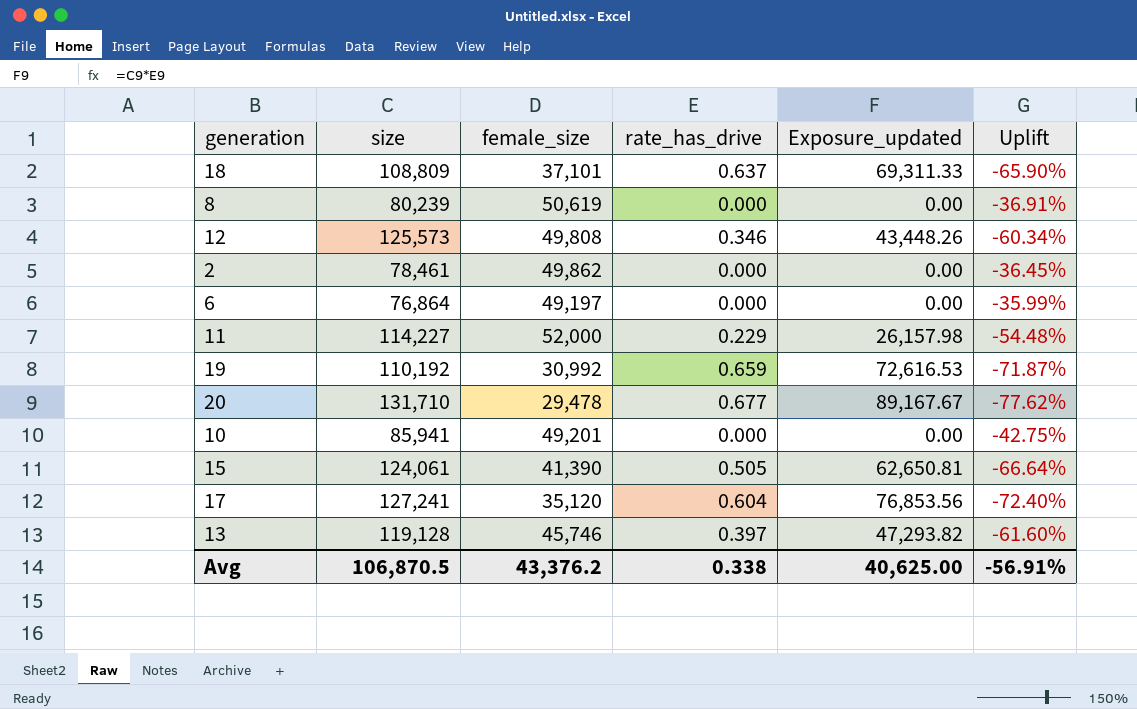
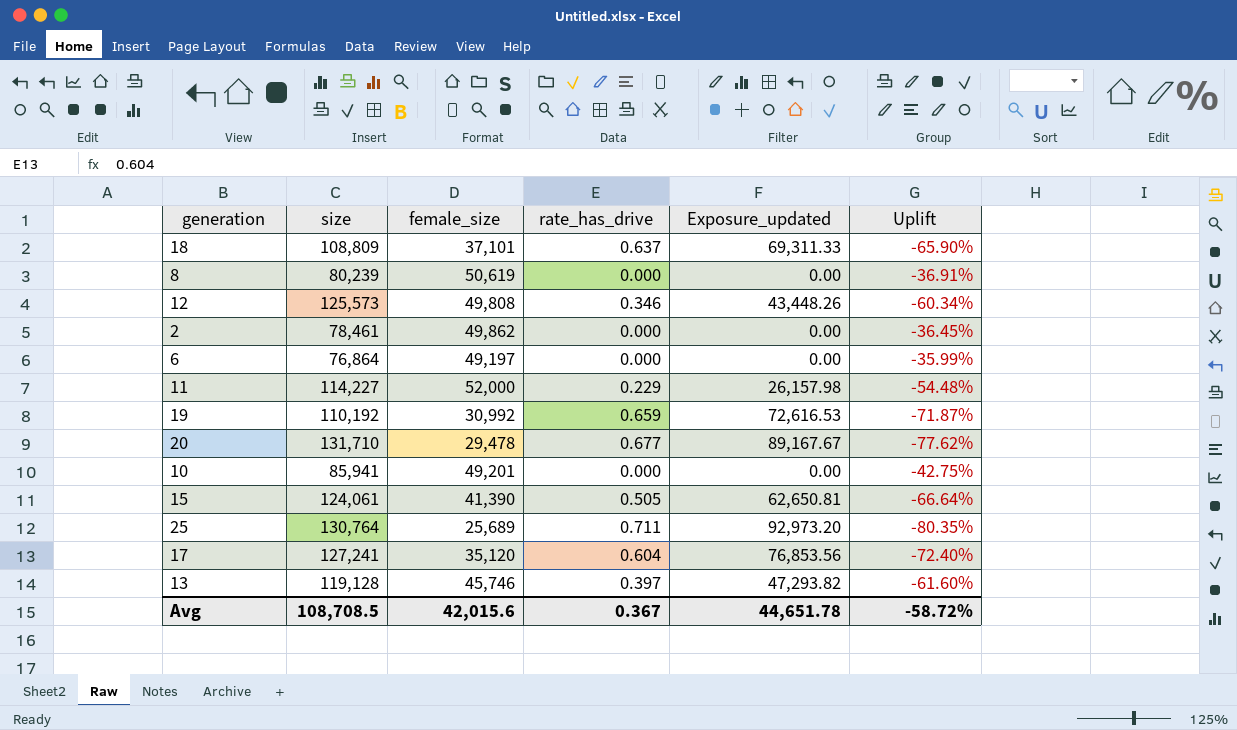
row 25: none -> 130,764 | 25,689 | 0.711 | 92,973.20 | -80.35%
Avg | size: 106,870.5 -> 108,708.5
Avg | female_size: 43,376.2 -> 42,015.6
Avg | rate_has_drive: 0.338 -> 0.367
Avg | Exposure_updated: 40,625.00 -> 44,651.78
Avg | Uplift: -56.91% -> -58.72%

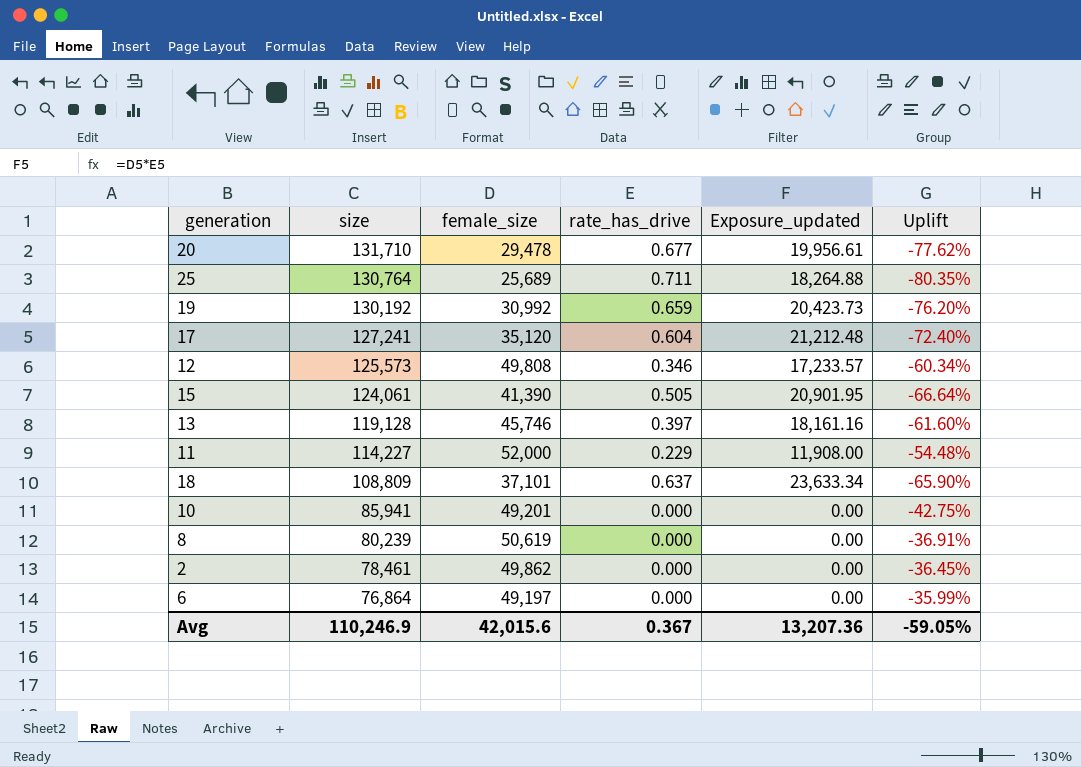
row order: none -> size descending
column Exposure_updated | formula: [size] * [rate_has_drive] -> [female_size] * [rate_has_drive]
19 | size: 110,192 -> 130,192
19 | Uplift: -71.87% -> -76.20%
Avg | size: 108,708.5 -> 110,246.9
Avg | Exposure_updated: 44,651.78 -> 13,207.36
Avg | Uplift: -58.72% -> -59.05%

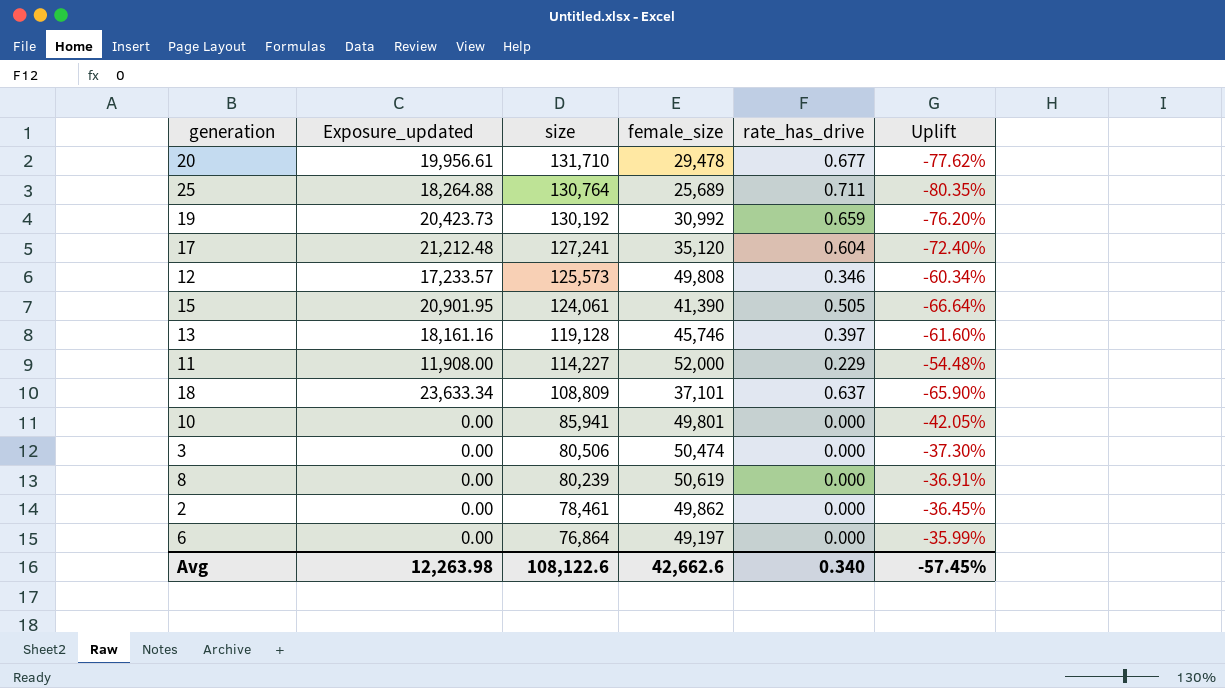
column Exposure_updated | position: 5 -> 2
10 | female_size: 49,201 -> 49,801
10 | Uplift: -42.75% -> -42.05%
row 3: none -> 0.00 | 80,506 | 50,474 | 0.000 | -37.30%
Avg | Exposure_updated: 13,207.36 -> 12,263.98
Avg | size: 110,246.9 -> 108,122.6
Avg | female_size: 42,015.6 -> 42,662.6
Avg | rate_has_drive: 0.367 -> 0.340
Avg | Uplift: -59.05% -> -57.45%

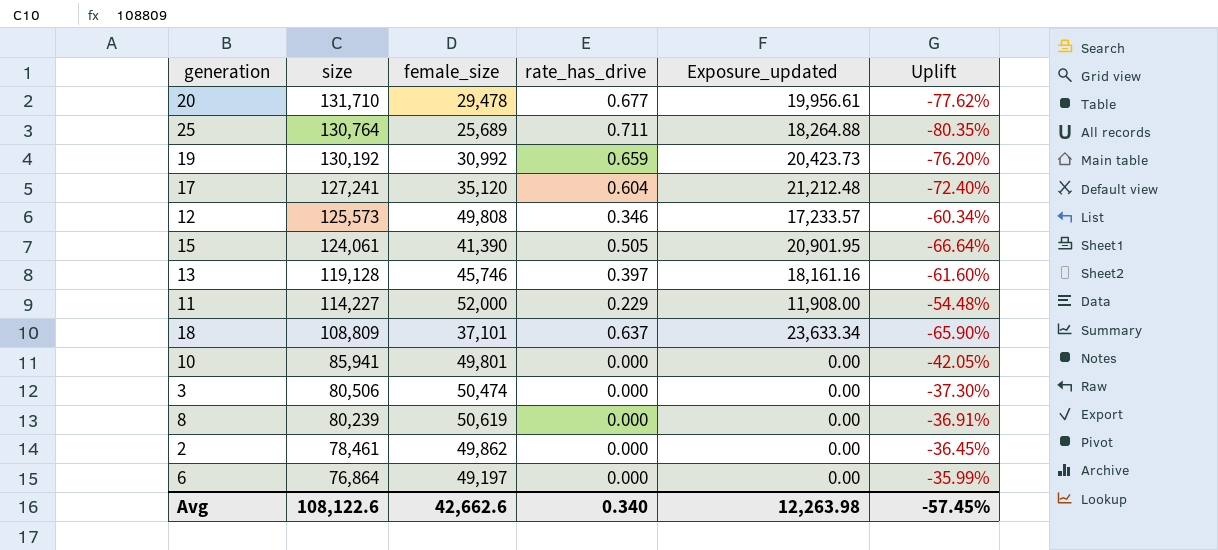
column Exposure_updated | position: 2 -> 5

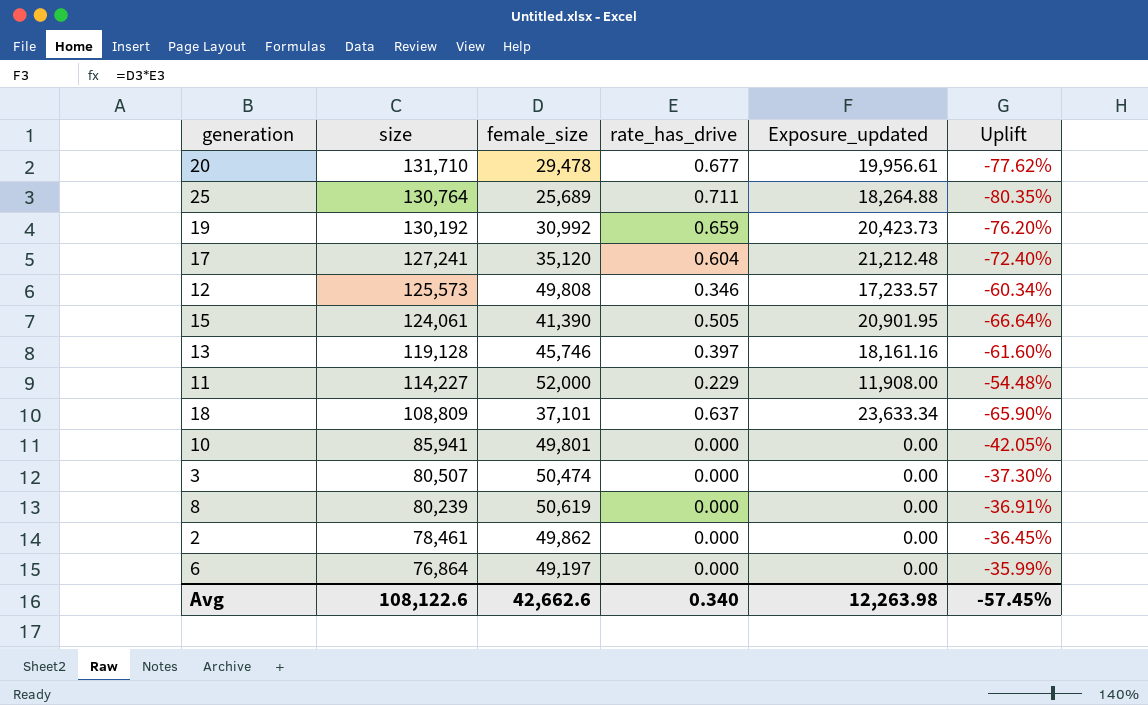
3 | size: 80,506 -> 80,507

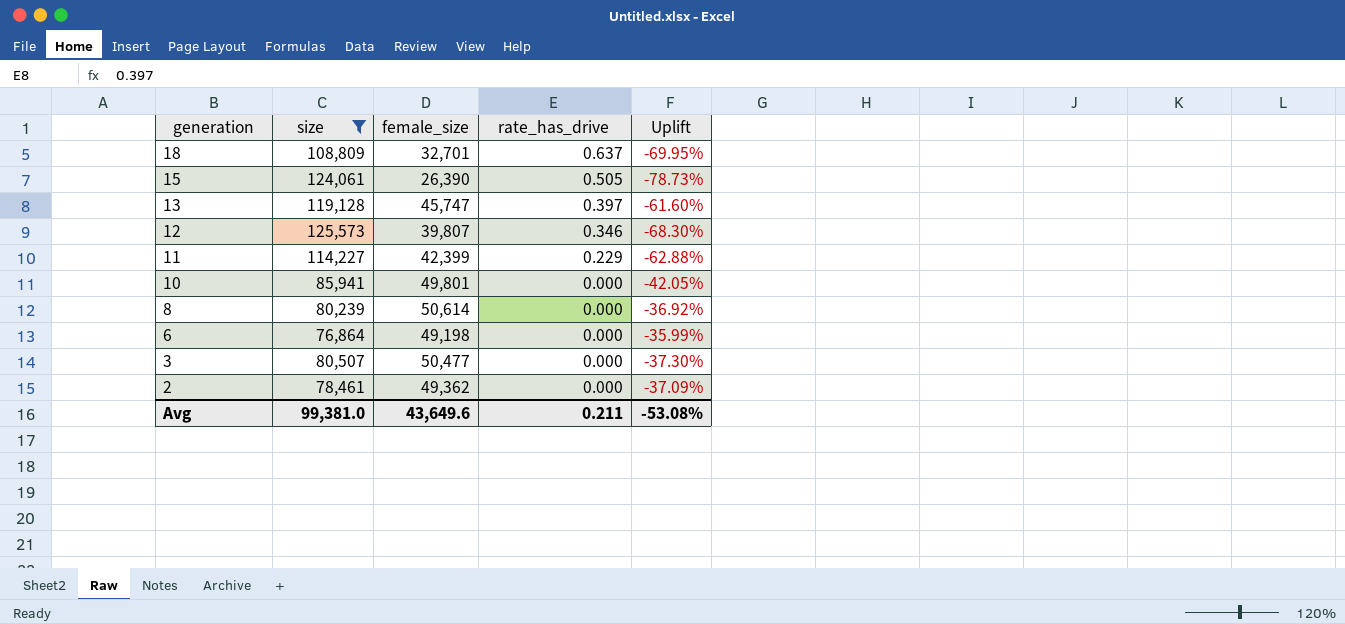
filter: none -> size <= 125,573
row order: size descending -> generation descending
column Exposure_updated | formula: [female_size] * [rate_has_drive] -> none
18 | female_size: 37,101 -> 32,701
18 | Uplift: -65.90% -> -69.95%
15 | female_size: 41,390 -> 26,390
15 | Uplift: -66.64% -> -78.73%
13 | female_size: 45,746 -> 45,747
12 | female_size: 49,808 -> 39,807
12 | Uplift: -60.34% -> -68.30%
11 | female_size: 52,000 -> 42,399
11 | Uplift: -54.48% -> -62.88%
8 | female_size: 50,619 -> 50,614
8 | Uplift: -36.91% -> -36.92%
6 | female_size: 49,197 -> 49,198
3 | female_size: 50,474 -> 50,477
2 | female_size: 49,862 -> 49,362
2 | Uplift: -36.45% -> -37.09%
Avg | size: 108,122.6 -> 99,381.0
Avg | female_size: 42,662.6 -> 43,649.6
Avg | rate_has_drive: 0.340 -> 0.211
Avg | Uplift: -57.45% -> -53.08%

